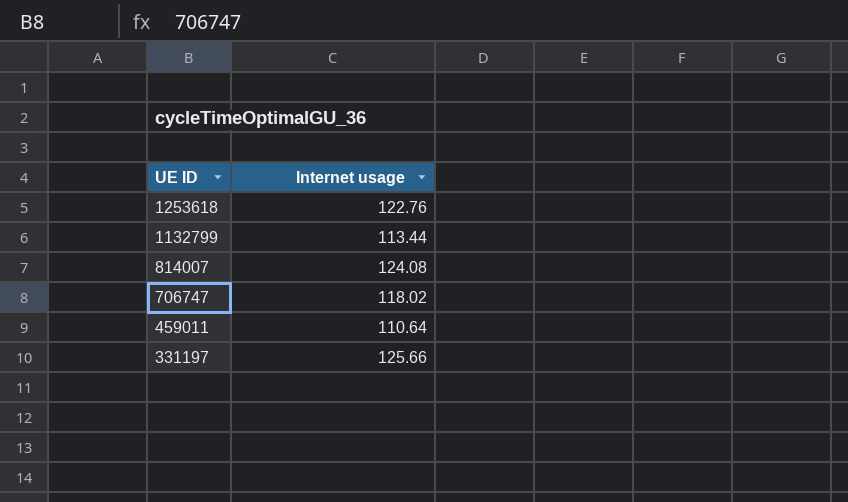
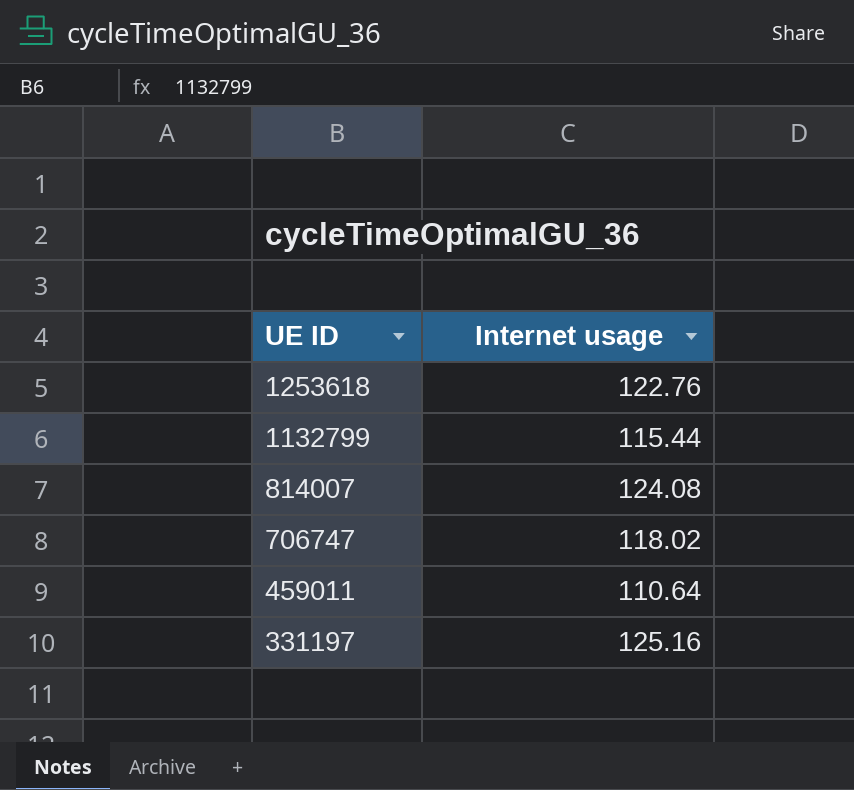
1132799 | Internet usage: 113.44 -> 115.44
331197 | Internet usage: 125.66 -> 125.16

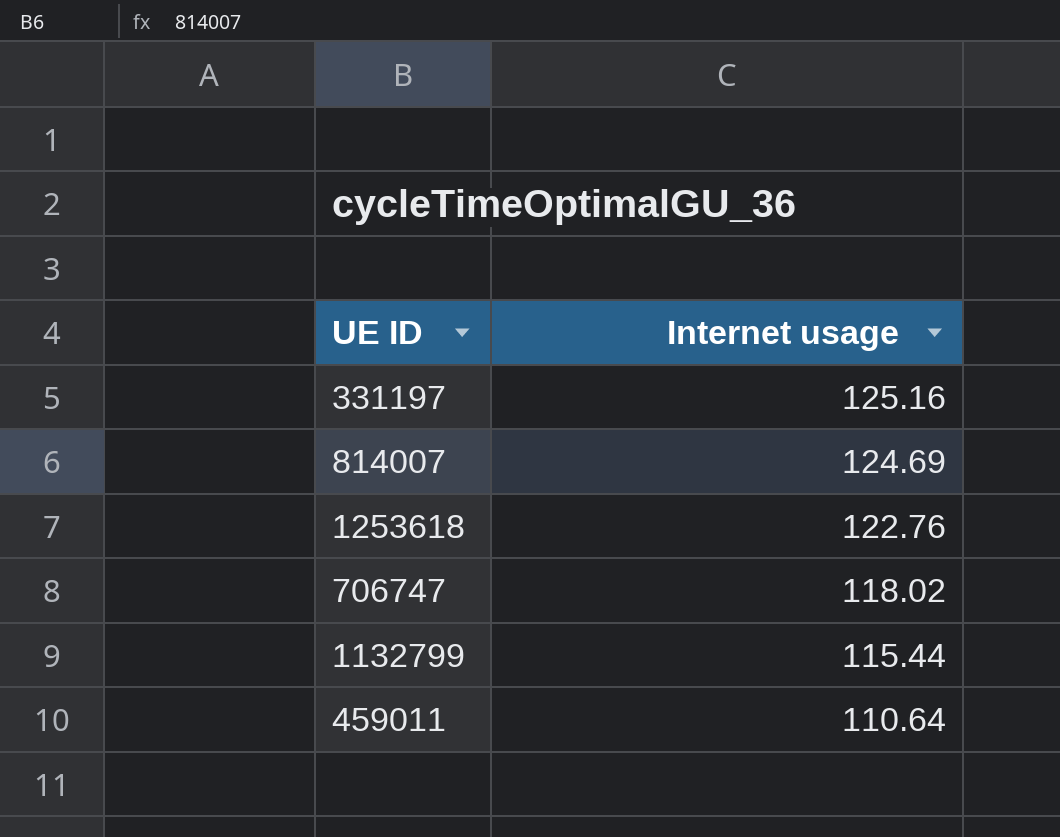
row order: UE ID descending -> Internet usage descending
814007 | Internet usage: 124.08 -> 124.69

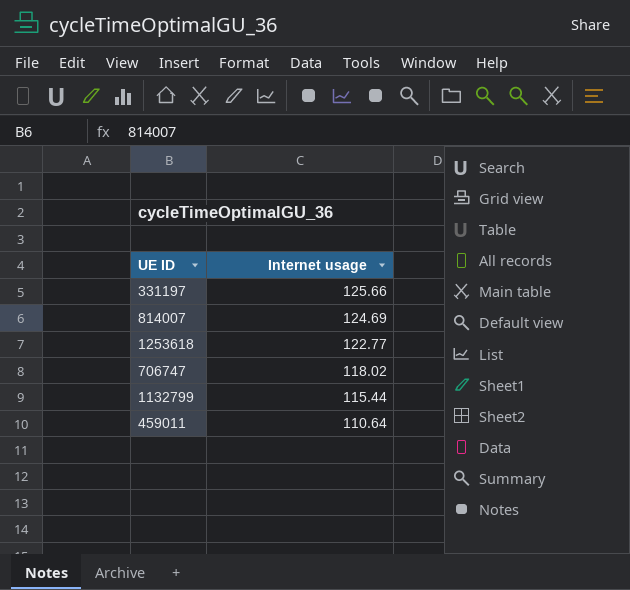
331197 | Internet usage: 125.16 -> 125.66
1253618 | Internet usage: 122.76 -> 122.77

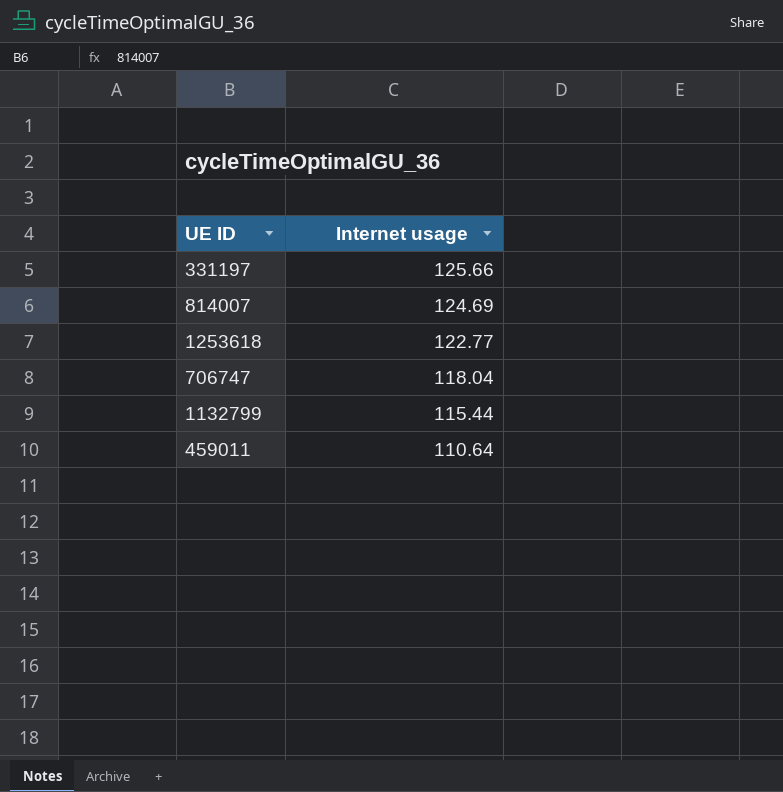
706747 | Internet usage: 118.02 -> 118.04

